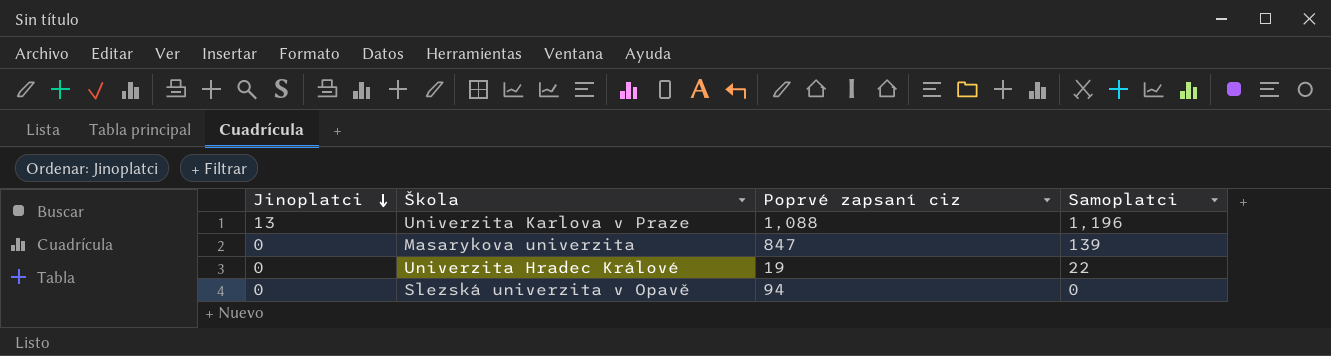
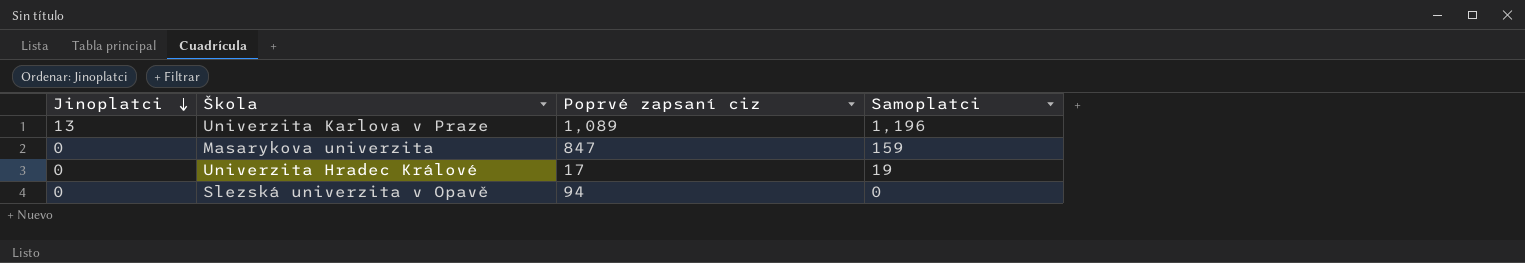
Univerzita Karlova v Praze | Poprvé zapsaní ciz: 1,088 -> 1,089
Masarykova univerzita | Samoplatci: 139 -> 159
Univerzita Hradec Králové | Poprvé zapsaní ciz: 19 -> 17
Univerzita Hradec Králové | Samoplatci: 22 -> 19

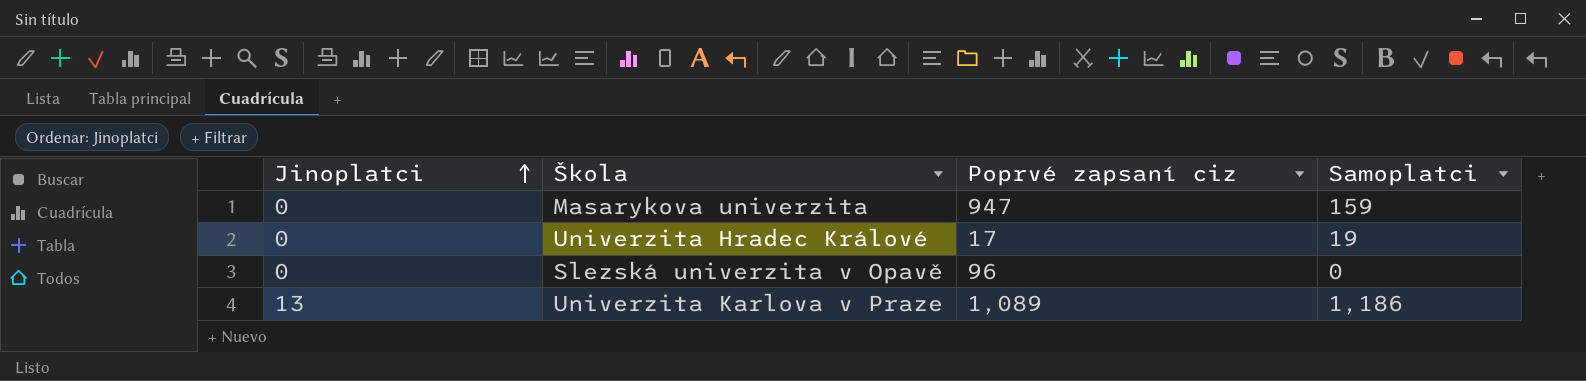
row order: Jinoplatci descending -> Jinoplatci ascending
Masarykova univerzita | Poprvé zapsaní ciz: 847 -> 947
Slezská univerzita v Opavě | Poprvé zapsaní ciz: 94 -> 96
Univerzita Karlova v Praze | Samoplatci: 1,196 -> 1,186

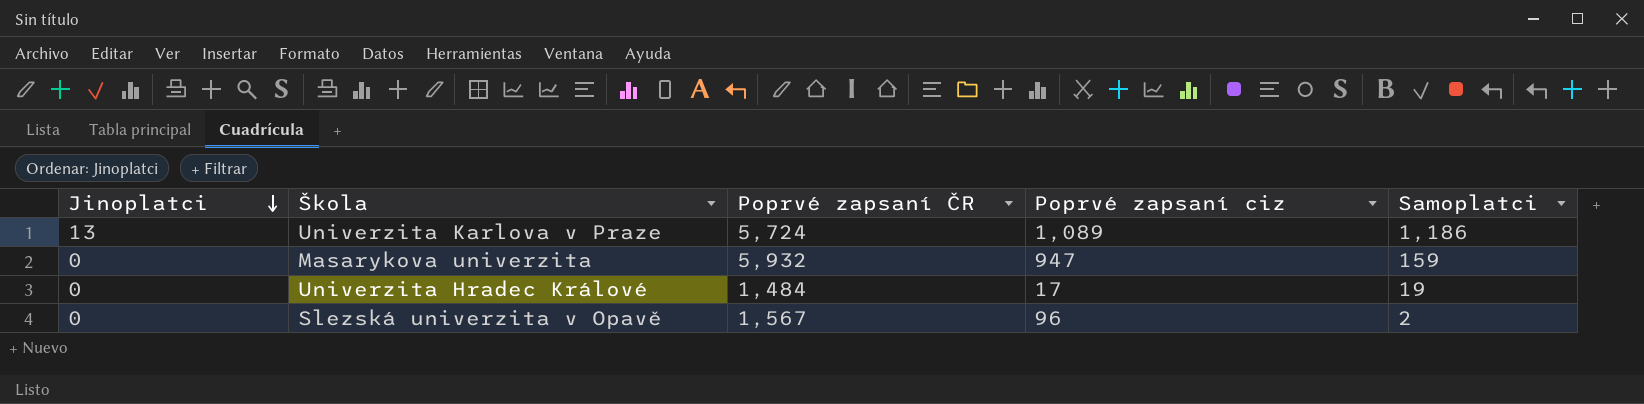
row order: Jinoplatci ascending -> Jinoplatci descending
column Poprvé zapsaní ČR | position: none -> 3
Slezská univerzita v Opavě | Samoplatci: 0 -> 2

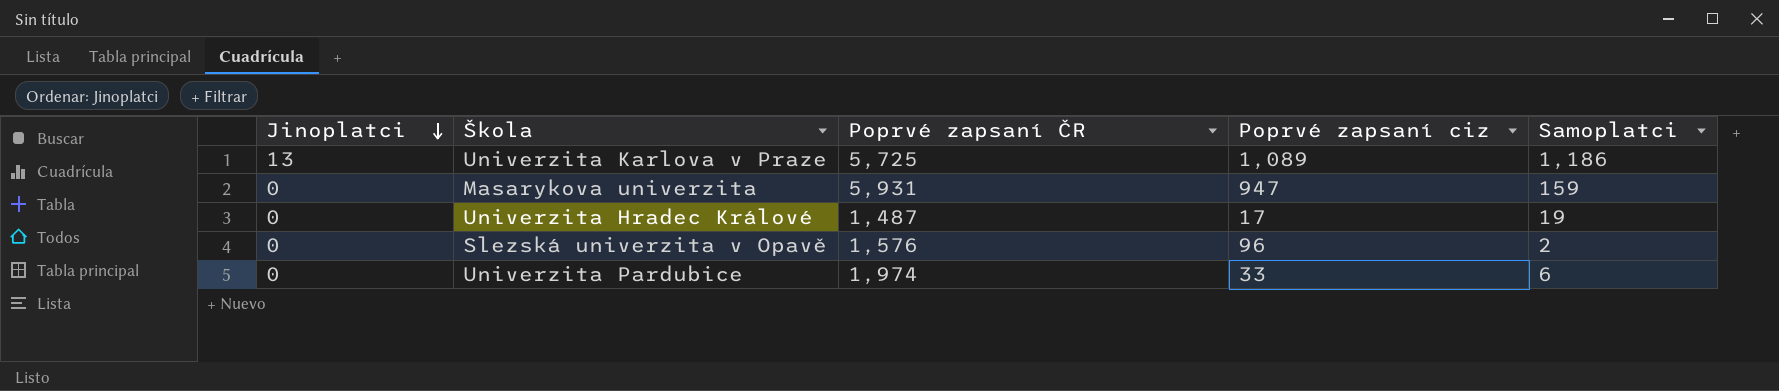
Univerzita Karlova v Praze | Poprvé zapsaní ČR: 5,724 -> 5,725
Masarykova univerzita | Poprvé zapsaní ČR: 5,932 -> 5,931
Univerzita Hradec Králové | Poprvé zapsaní ČR: 1,484 -> 1,487
Slezská univerzita v Opavě | Poprvé zapsaní ČR: 1,567 -> 1,576
row Univerzita Pardubice: none -> 0 | 1,974 | 33 | 6

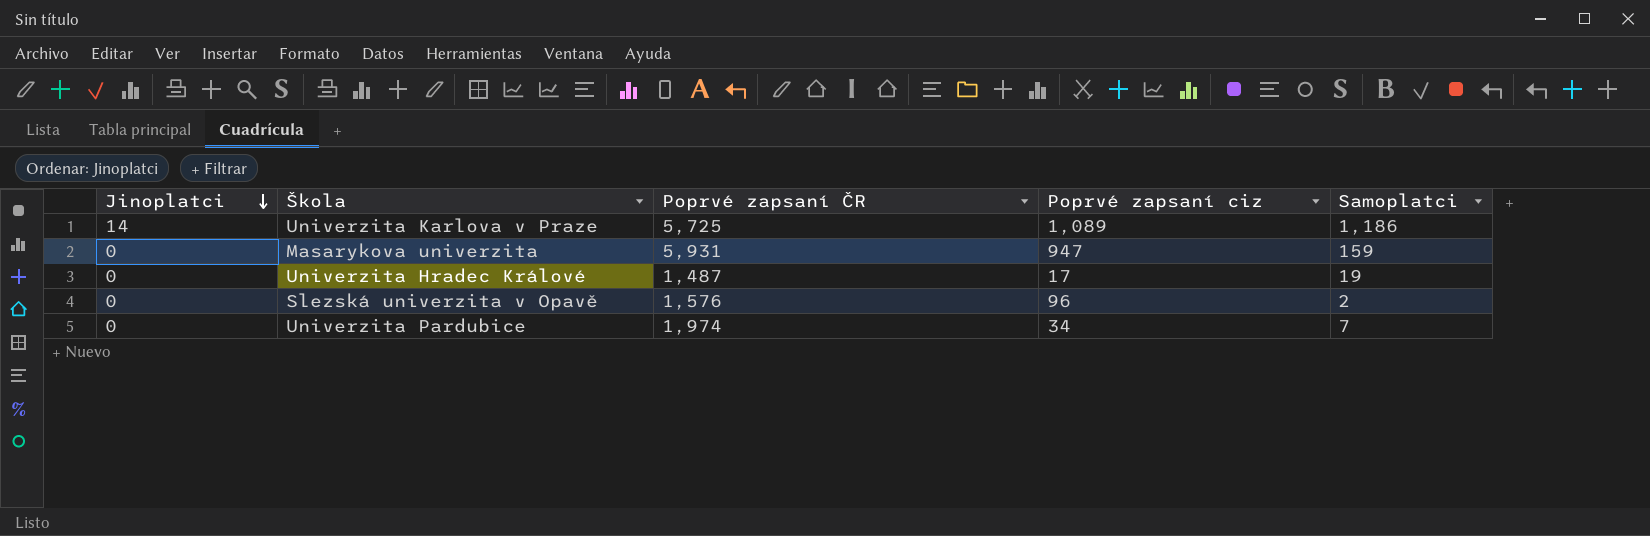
Univerzita Karlova v Praze | Jinoplatci: 13 -> 14
Univerzita Pardubice | Poprvé zapsaní ciz: 33 -> 34
Univerzita Pardubice | Samoplatci: 6 -> 7

